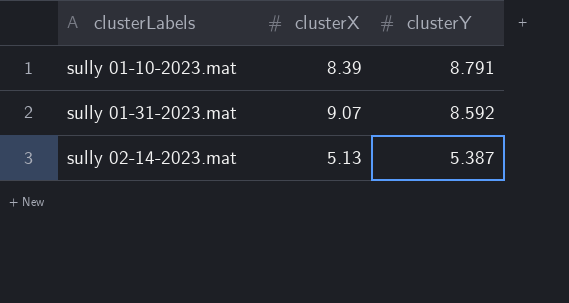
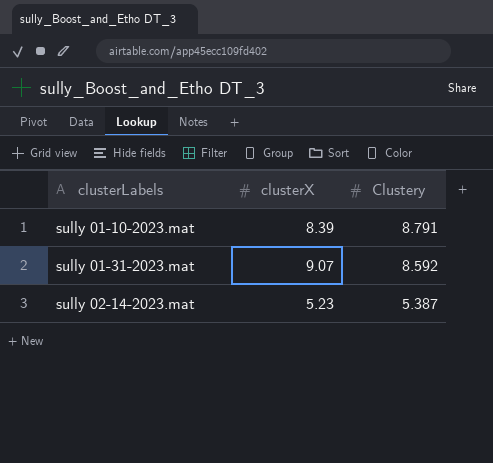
column name: clusterY -> Clustery
sully 02-14-2023.mat | clusterX: 5.13 -> 5.23

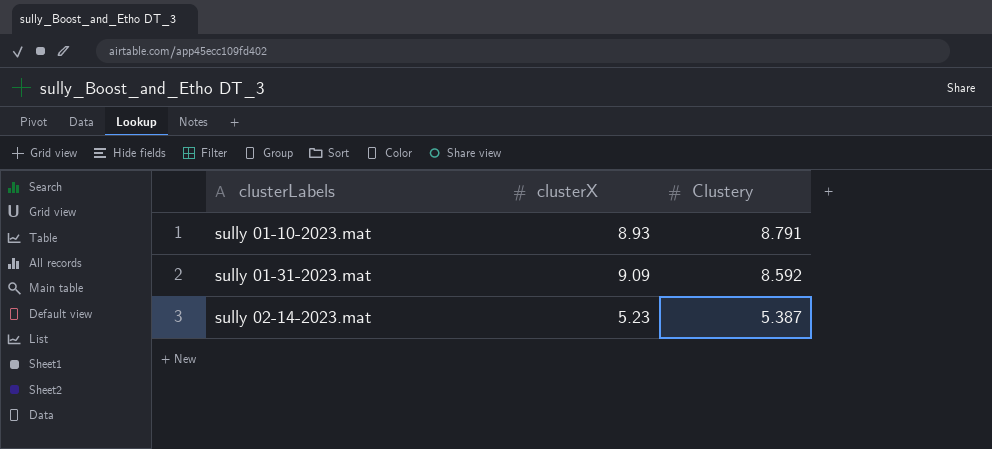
sully 01-10-2023.mat | clusterX: 8.39 -> 8.93
sully 01-31-2023.mat | clusterX: 9.07 -> 9.09

